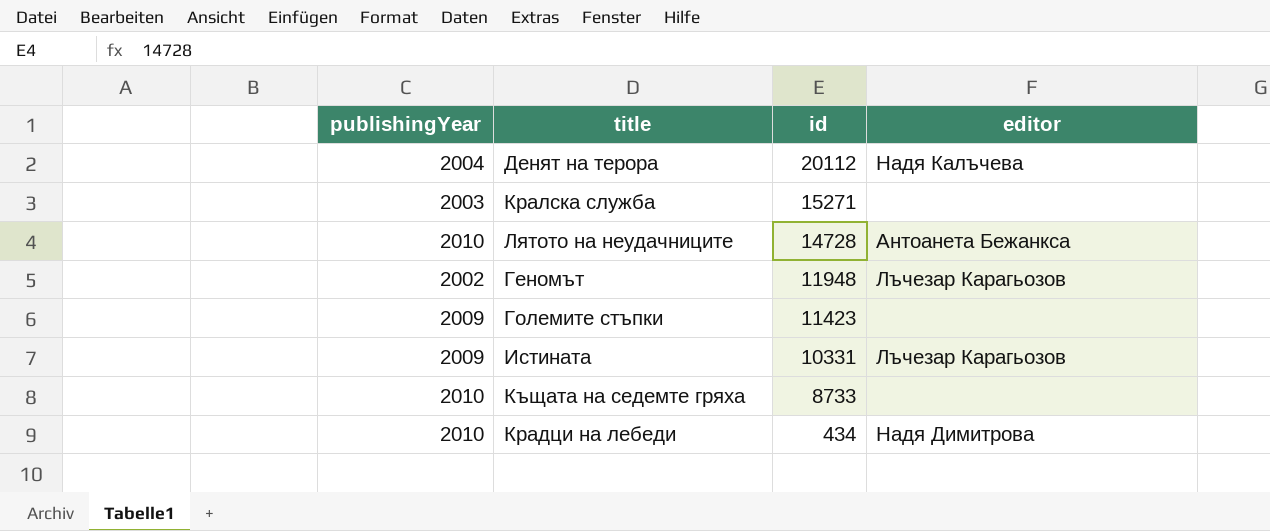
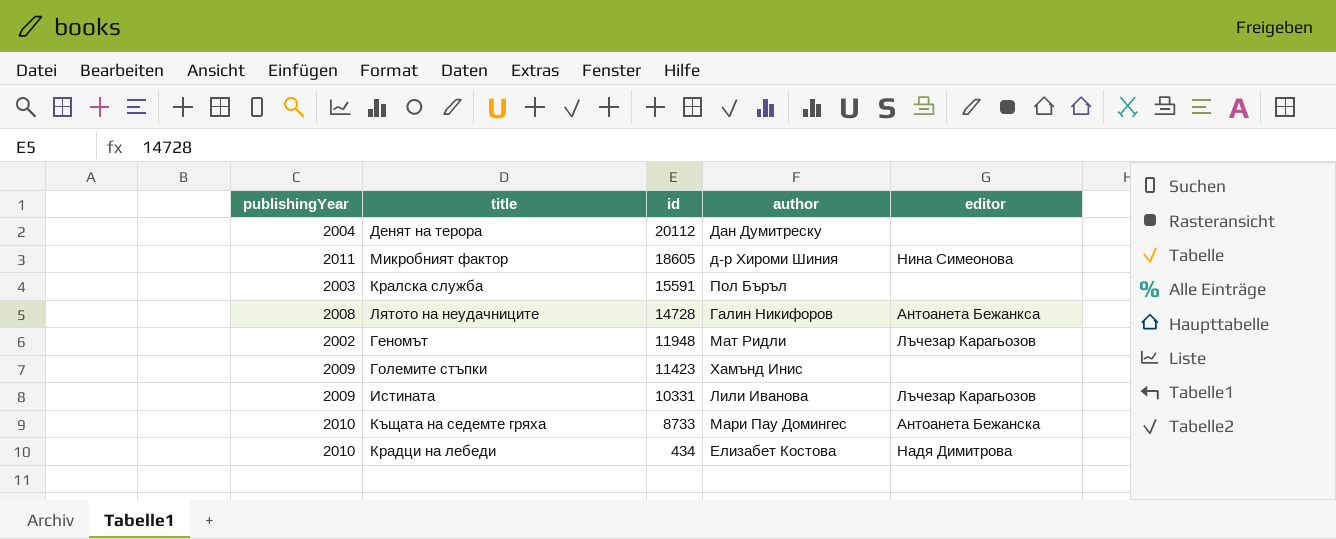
column author | position: none -> 4
Денят на терора | editor: Надя Калъчева -> none
row Микробният фактор: none -> 2011 | 18605 | д-р Хироми Шиния | Нина Симеонова
Кралска служба | id: 15271 -> 15591
Лятото на неудачниците | publishingYear: 2010 -> 2008
Къщата на седемте гряха | editor: none -> Антоанета Бежанска

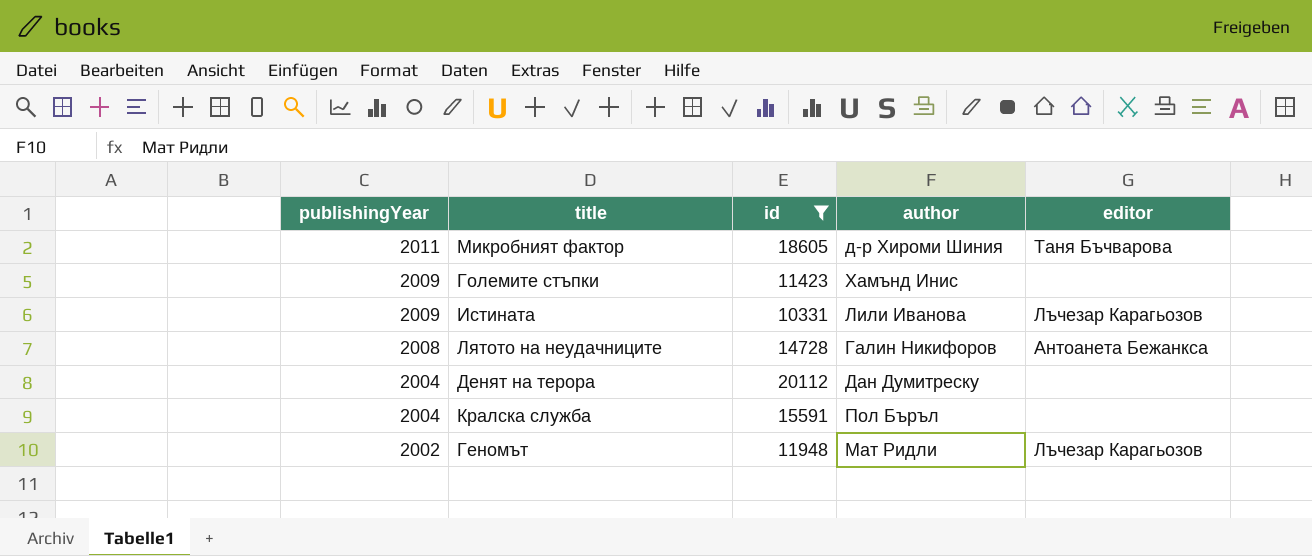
filter: none -> id >= 10331
row order: id descending -> publishingYear descending
Микробният фактор | editor: Нина Симеонова -> Таня Бъчварова
Кралска служба | publishingYear: 2003 -> 2004

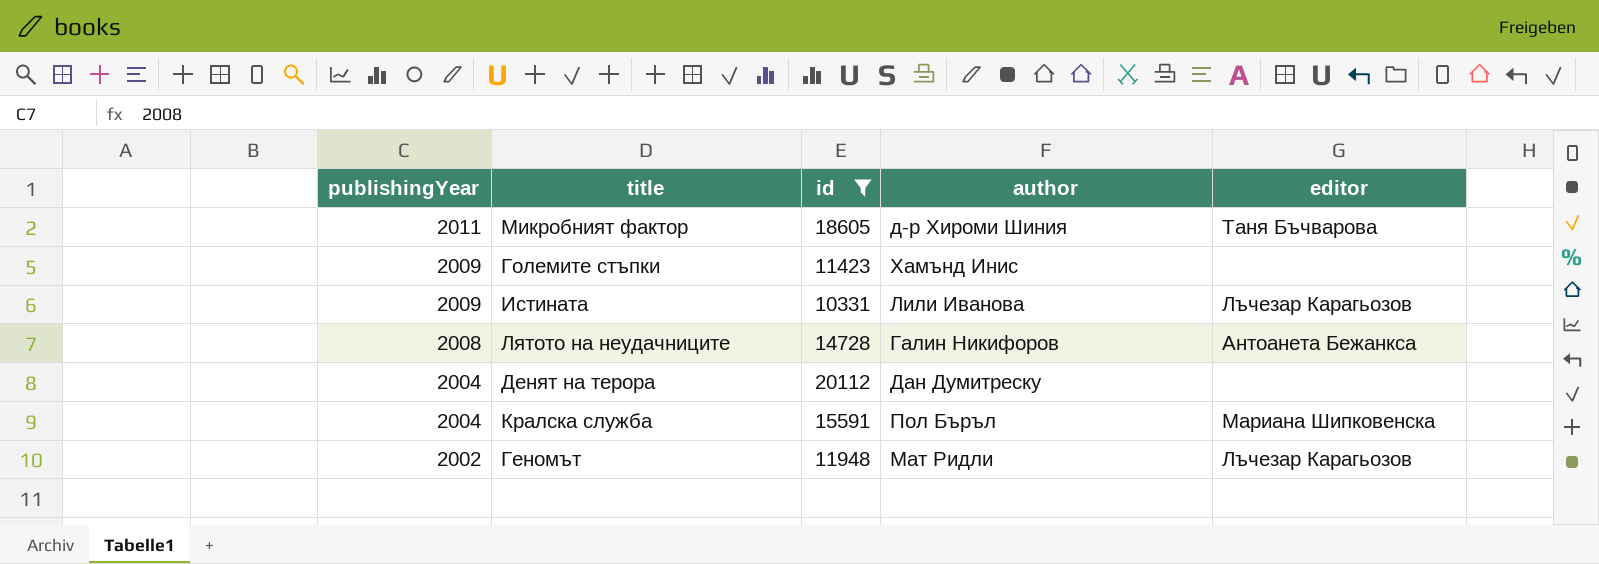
Кралска служба | editor: none -> Мариана Шипковенска

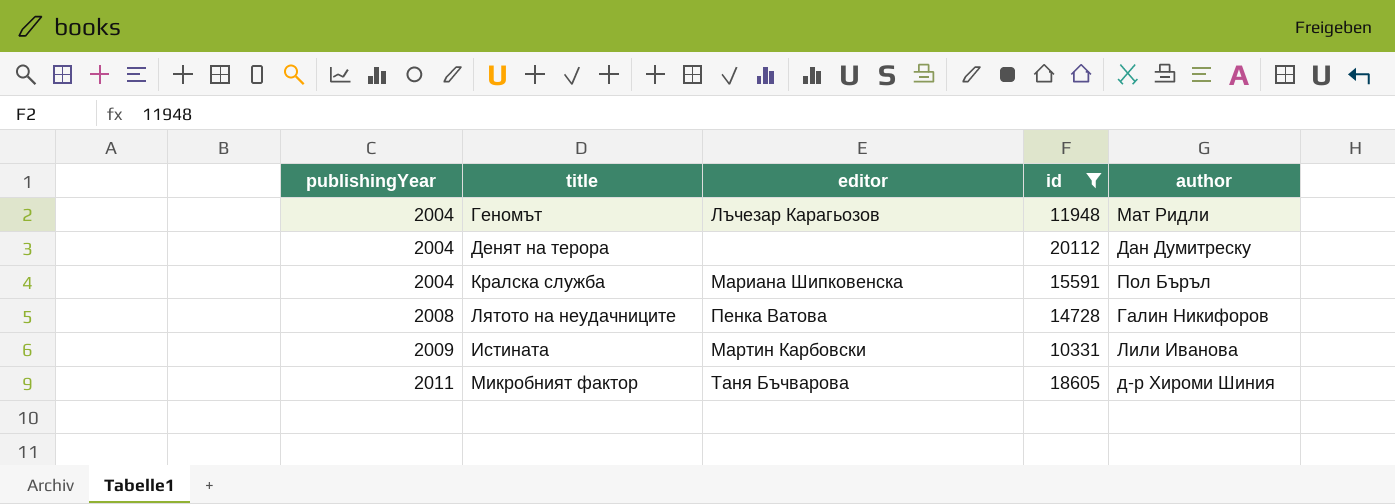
row order: publishingYear descending -> publishingYear ascending
column editor | position: 5 -> 3
row Големите стъпки: 2009 | 11423 | Хамънд Инис | none -> none
Геномът | publishingYear: 2002 -> 2004
Лятото на неудачниците | editor: Антоанета Бежанкса -> Пенка Ватова
Истината | editor: Лъчезар Карагьозов -> Мартин Карбовски

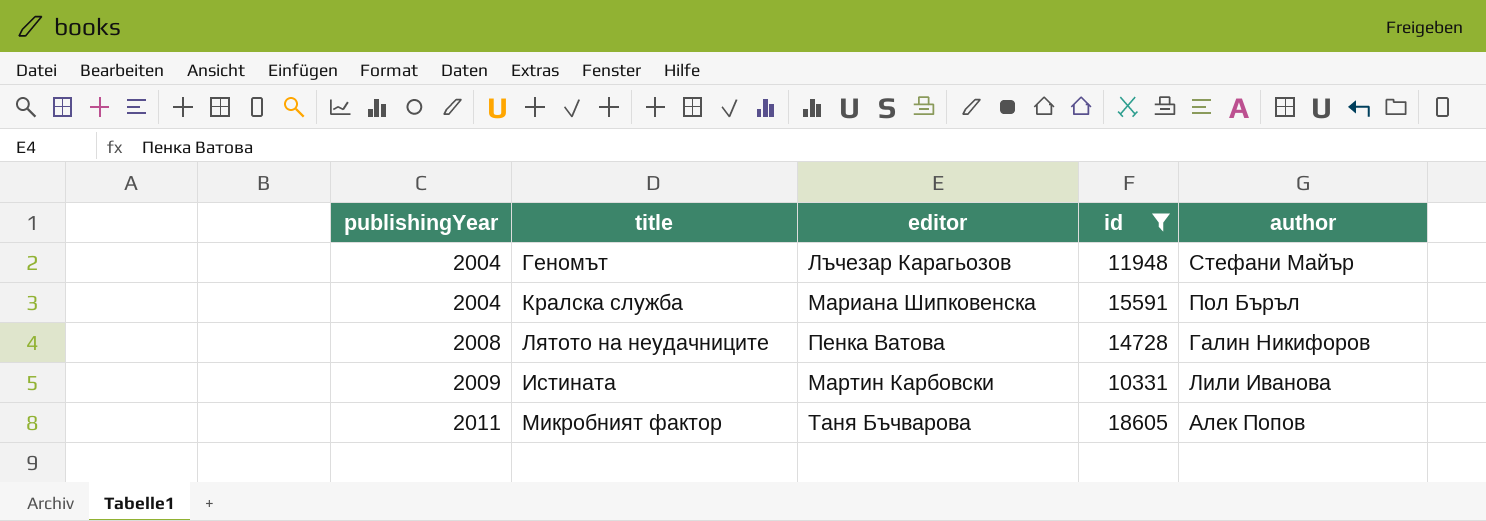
row Денят на терора: 2004 | none | 20112 | Дан Думитреску -> none
Геномът | author: Мат Ридли -> Стефани Майър
Микробният фактор | author: д-р Хироми Шиния -> Алек Попов

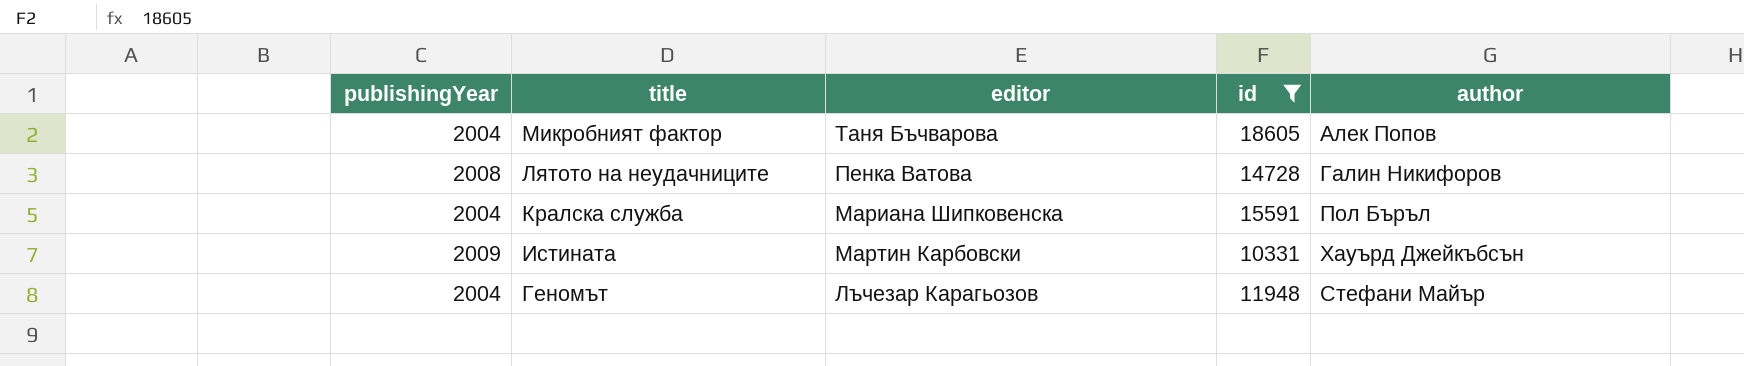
row order: publishingYear ascending -> title descending
Микробният фактор | publishingYear: 2011 -> 2004
Истината | author: Лили Иванова -> Хауърд Джейкъбсън

